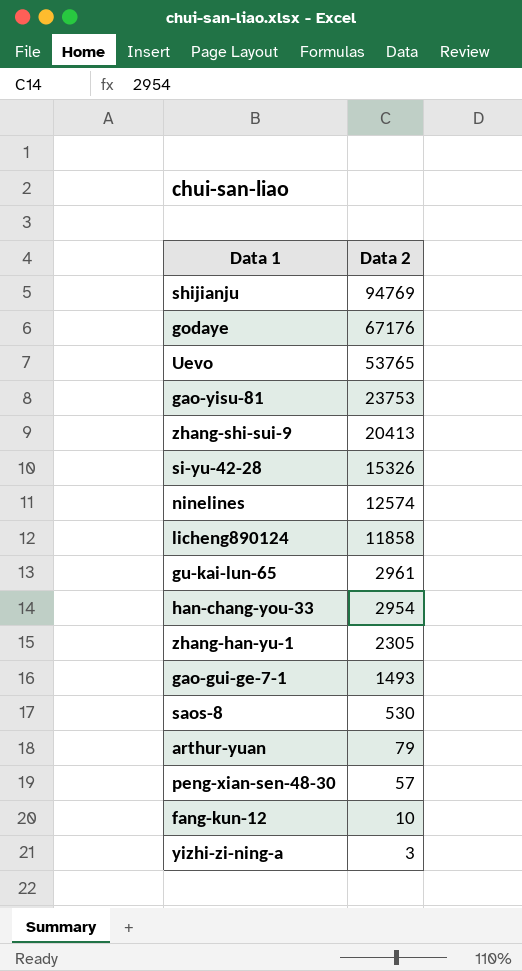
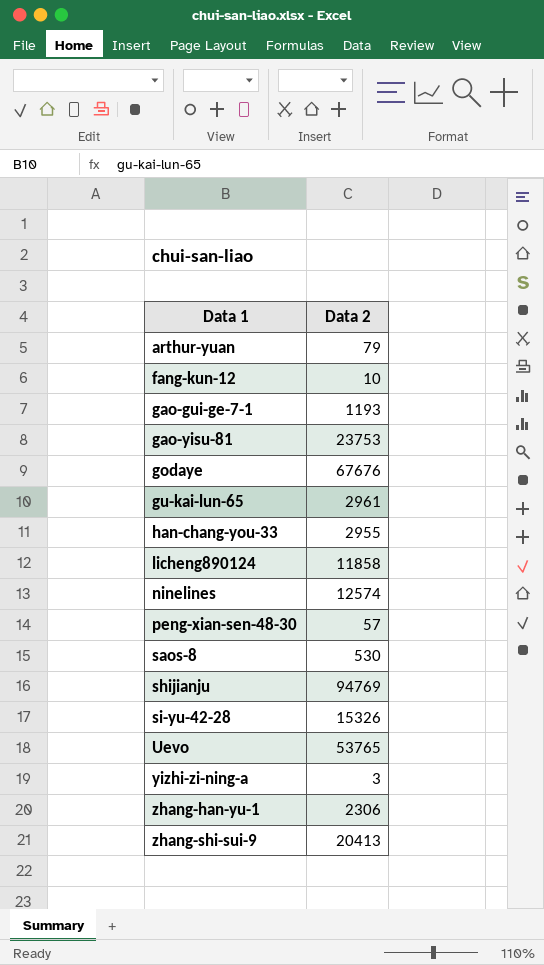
row order: Data 2 descending -> Data 1 ascending
gao-gui-ge-7-1 | Data 2: 1493 -> 1193
godaye | Data 2: 67176 -> 67676
han-chang-you-33 | Data 2: 2954 -> 2955
zhang-han-yu-1 | Data 2: 2305 -> 2306

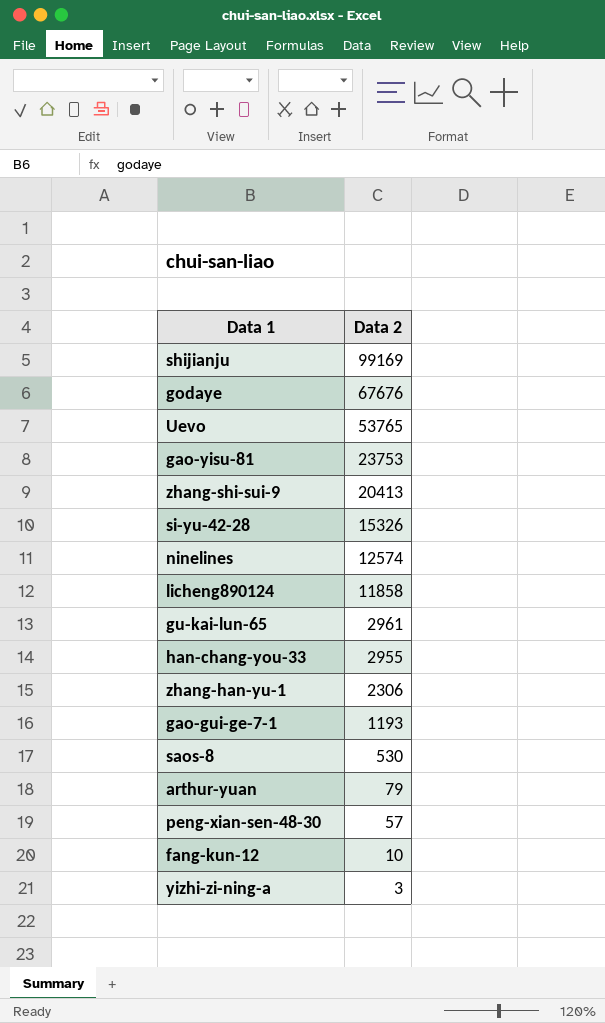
row order: Data 1 ascending -> Data 2 descending
shijianju | Data 2: 94769 -> 99169

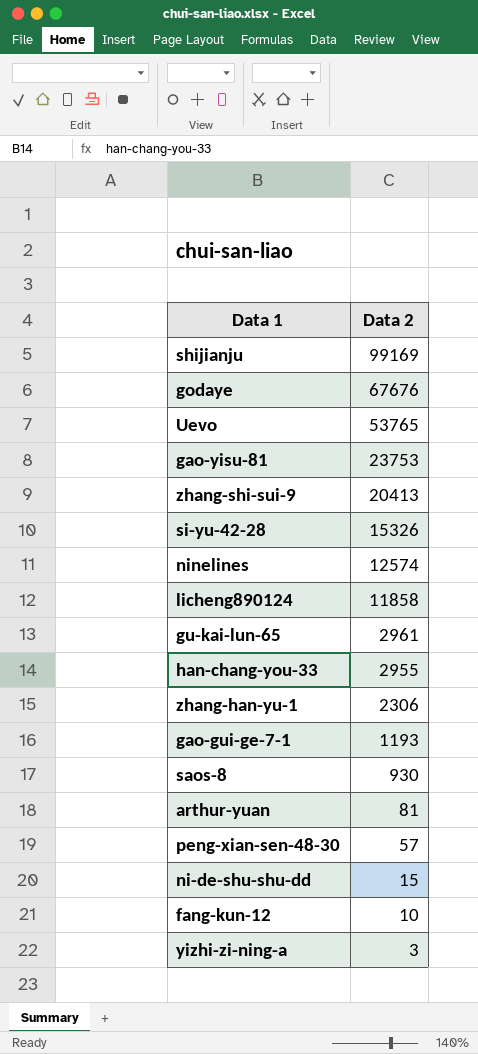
saos-8 | Data 2: 530 -> 930
arthur-yuan | Data 2: 79 -> 81
row ni-de-shu-shu-dd: none -> 15

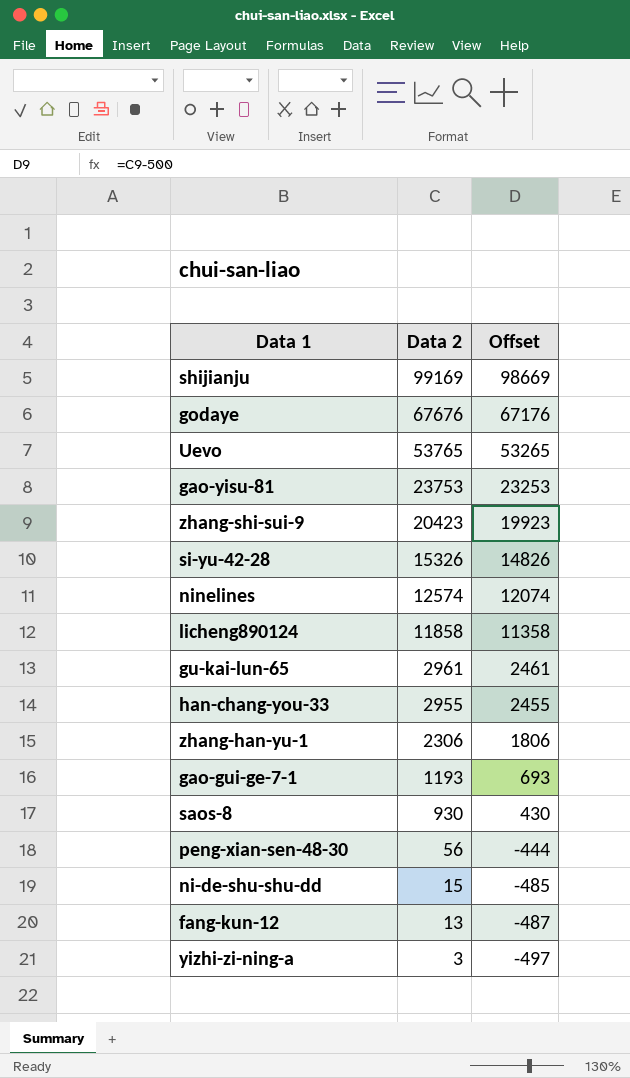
column Offset | formula: none -> [Data 2] - 500
row arthur-yuan: 81 -> none
zhang-shi-sui-9 | Data 2: 20413 -> 20423
peng-xian-sen-48-30 | Data 2: 57 -> 56
fang-kun-12 | Data 2: 10 -> 13

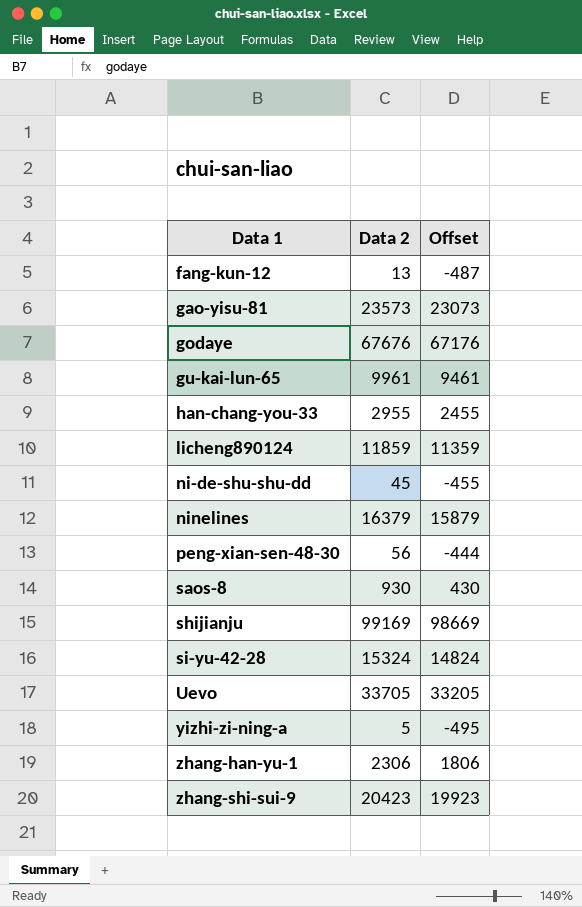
row order: Data 2 descending -> Data 1 ascending
row gao-gui-ge-7-1: 1193 | 693 -> none
gao-yisu-81 | Data 2: 23753 -> 23573
gao-yisu-81 | Offset: 23253 -> 23073
gu-kai-lun-65 | Data 2: 2961 -> 9961
gu-kai-lun-65 | Offset: 2461 -> 9461
licheng890124 | Data 2: 11858 -> 11859
licheng890124 | Offset: 11358 -> 11359
ni-de-shu-shu-dd | Data 2: 15 -> 45
ni-de-shu-shu-dd | Offset: -485 -> -455
ninelines | Data 2: 12574 -> 16379
ninelines | Offset: 12074 -> 15879
si-yu-42-28 | Data 2: 15326 -> 15324
si-yu-42-28 | Offset: 14826 -> 14824
Uevo | Data 2: 53765 -> 33705
Uevo | Offset: 53265 -> 33205
yizhi-zi-ning-a | Data 2: 3 -> 5
yizhi-zi-ning-a | Offset: -497 -> -495

